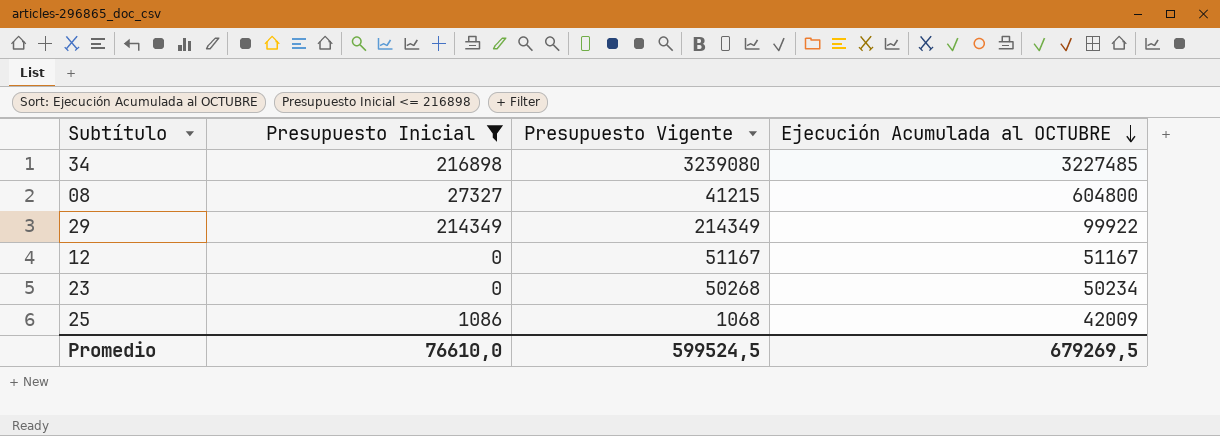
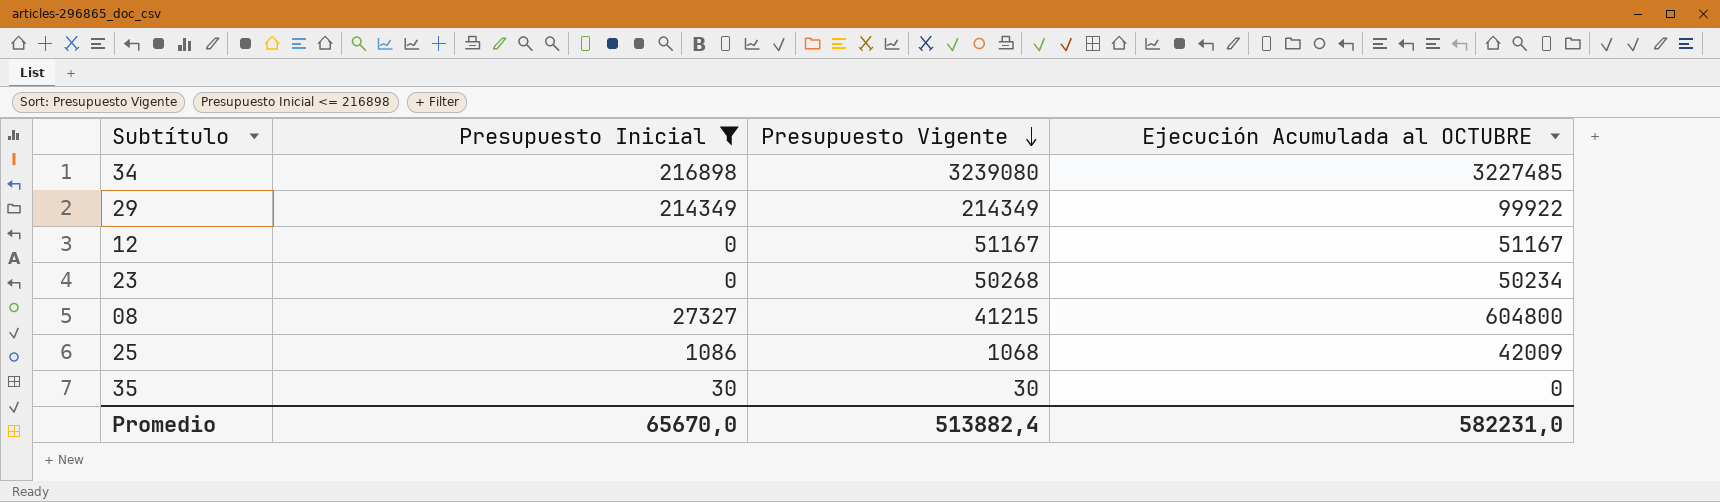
row order: Ejecución Acumulada al OCTUBRE descending -> Presupuesto Vigente descending
row 35: none -> 30 | 30 | 0
Promedio | Presupuesto Inicial: 76610,0 -> 65670,0
Promedio | Presupuesto Vigente: 599524,5 -> 513882,4
Promedio | Ejecución Acumulada al OCTUBRE: 679269,5 -> 582231,0

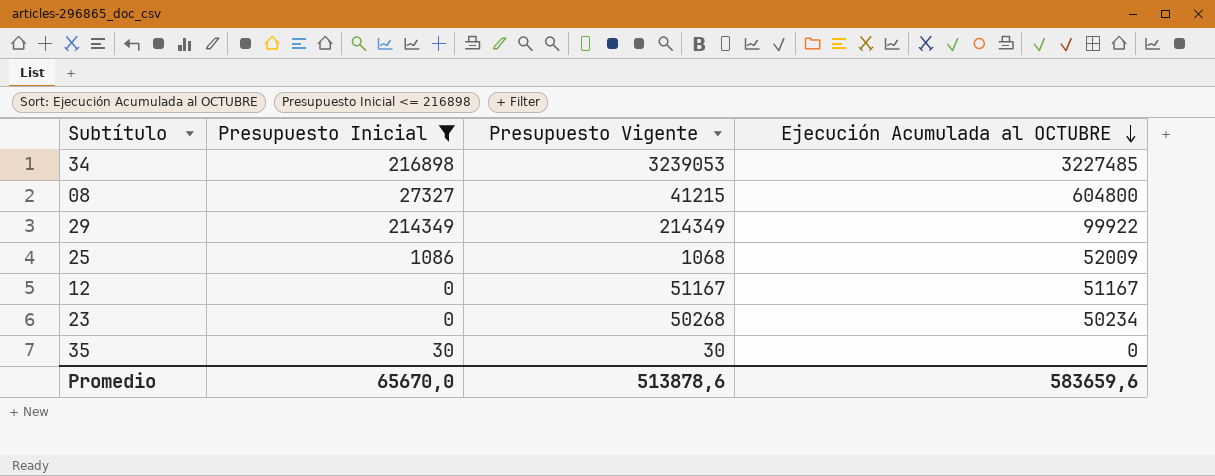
row order: Presupuesto Vigente descending -> Ejecución Acumulada al OCTUBRE descending
34 | Presupuesto Vigente: 3239080 -> 3239053
25 | Ejecución Acumulada al OCTUBRE: 42009 -> 52009
Promedio | Presupuesto Vigente: 513882,4 -> 513878,6
Promedio | Ejecución Acumulada al OCTUBRE: 582231,0 -> 583659,6

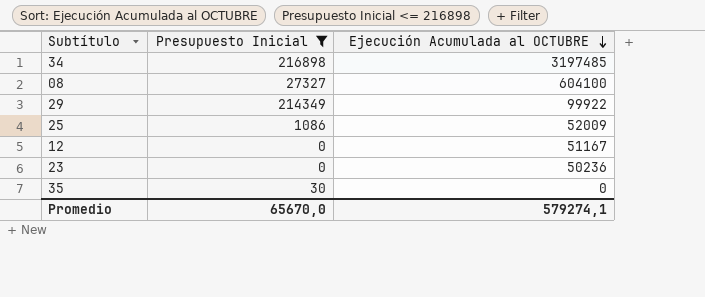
column Presupuesto Vigente | position: 3 -> none
34 | Ejecución Acumulada al OCTUBRE: 3227485 -> 3197485
08 | Ejecución Acumulada al OCTUBRE: 604800 -> 604100
23 | Ejecución Acumulada al OCTUBRE: 50234 -> 50236
Promedio | Ejecución Acumulada al OCTUBRE: 583659,6 -> 579274,1

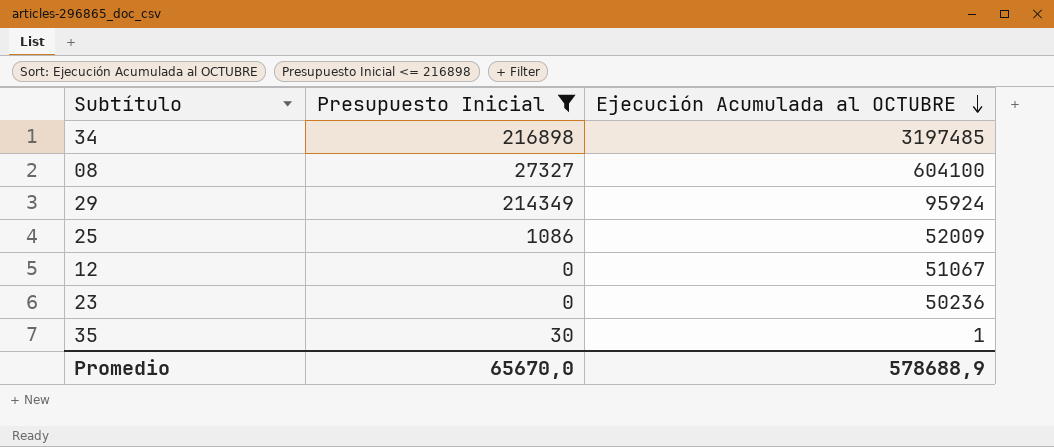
29 | Ejecución Acumulada al OCTUBRE: 99922 -> 95924
12 | Ejecución Acumulada al OCTUBRE: 51167 -> 51067
35 | Ejecución Acumulada al OCTUBRE: 0 -> 1
Promedio | Ejecución Acumulada al OCTUBRE: 579274,1 -> 578688,9

